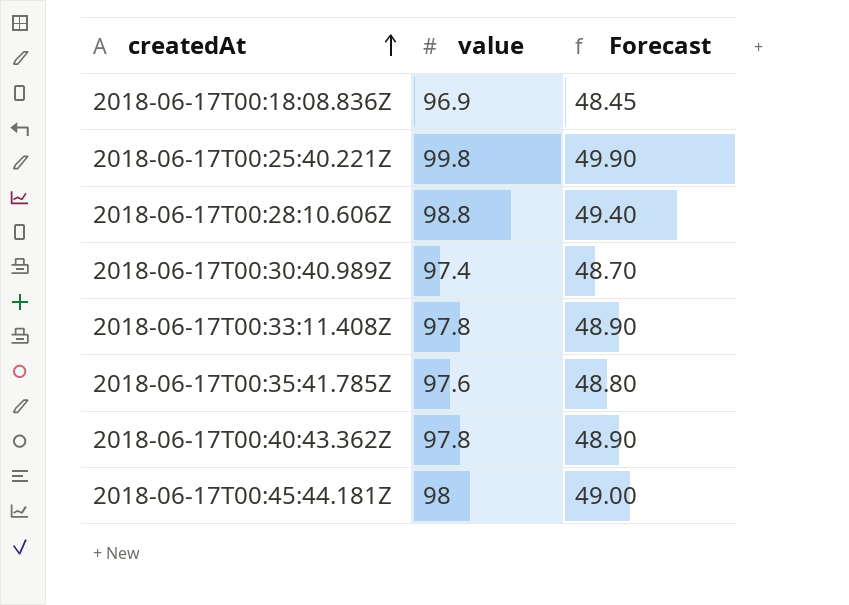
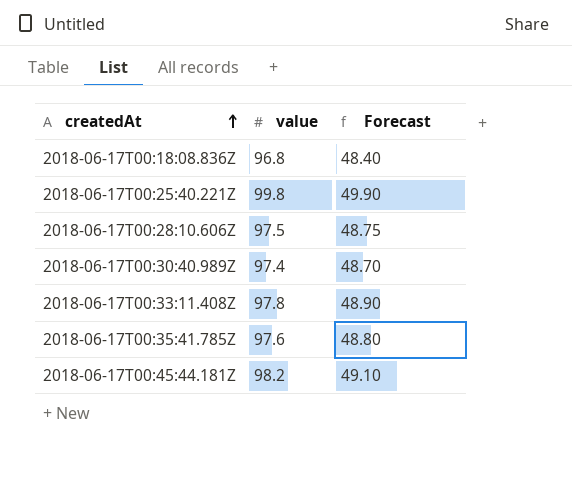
row 2018-06-17T00:40:43.362Z: 97.8 | 48.90 -> none
2018-06-17T00:18:08.836Z | value: 96.9 -> 96.8
2018-06-17T00:18:08.836Z | Forecast: 48.45 -> 48.40
2018-06-17T00:28:10.606Z | value: 98.8 -> 97.5
2018-06-17T00:28:10.606Z | Forecast: 49.40 -> 48.75
2018-06-17T00:45:44.181Z | value: 98 -> 98.2
2018-06-17T00:45:44.181Z | Forecast: 49.00 -> 49.10

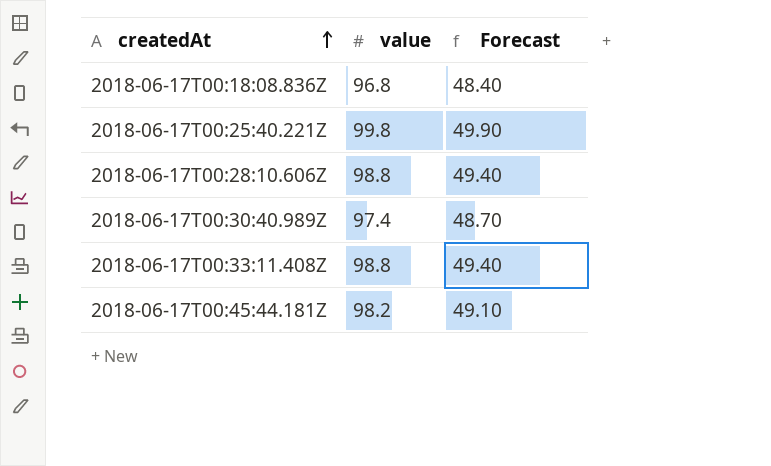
row 2018-06-17T00:35:41.785Z: 97.6 | 48.80 -> none
2018-06-17T00:28:10.606Z | value: 97.5 -> 98.8
2018-06-17T00:28:10.606Z | Forecast: 48.75 -> 49.40
2018-06-17T00:33:11.408Z | value: 97.8 -> 98.8
2018-06-17T00:33:11.408Z | Forecast: 48.90 -> 49.40

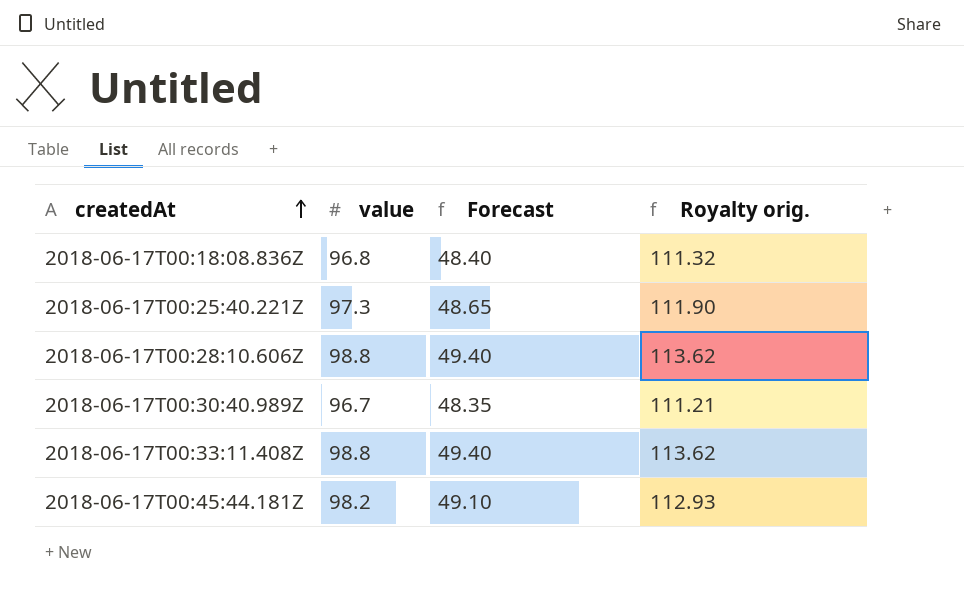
column Royalty orig. | formula: none -> [value] * 1.15
2018-06-17T00:25:40.221Z | value: 99.8 -> 97.3
2018-06-17T00:25:40.221Z | Forecast: 49.90 -> 48.65
2018-06-17T00:30:40.989Z | value: 97.4 -> 96.7
2018-06-17T00:30:40.989Z | Forecast: 48.70 -> 48.35

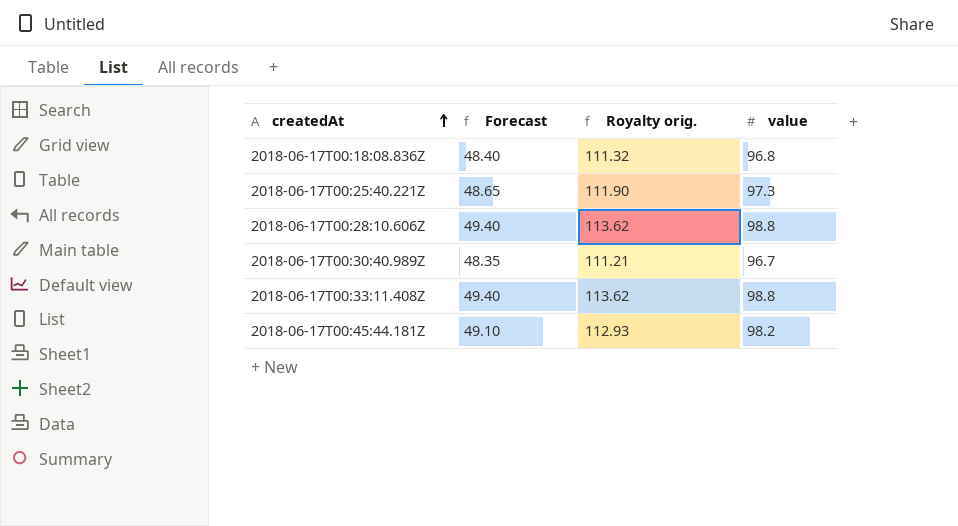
column value | position: 2 -> 4

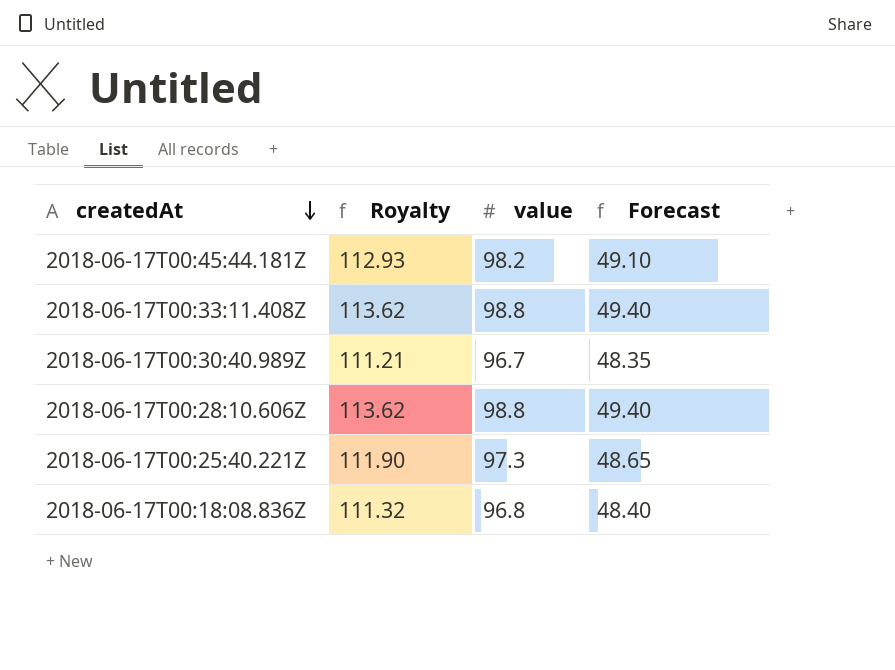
row order: createdAt ascending -> createdAt descending
column name: Royalty orig. -> Royalty
column Forecast | position: 2 -> 4

